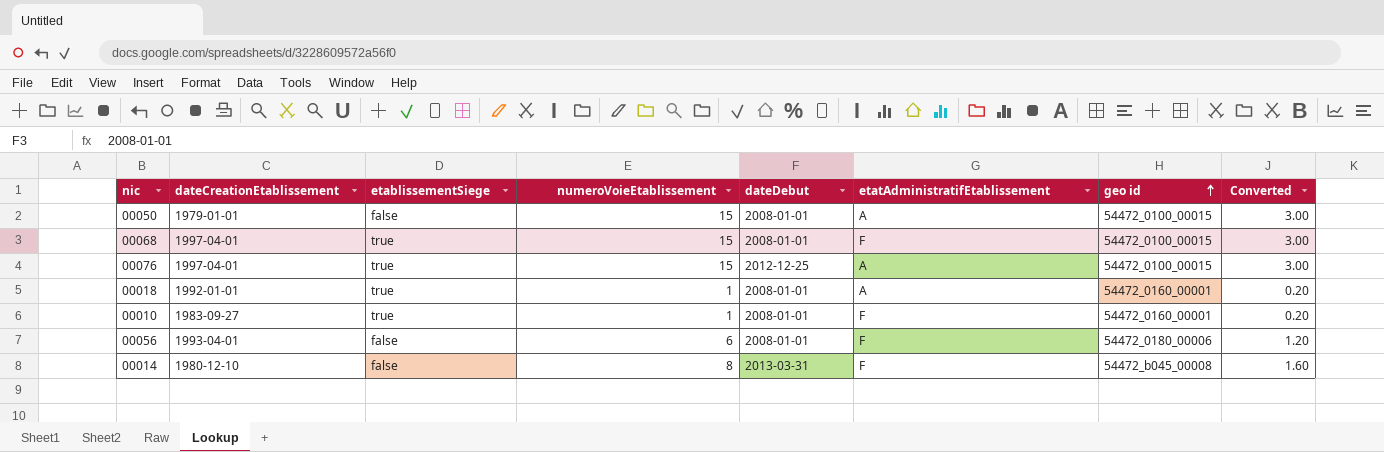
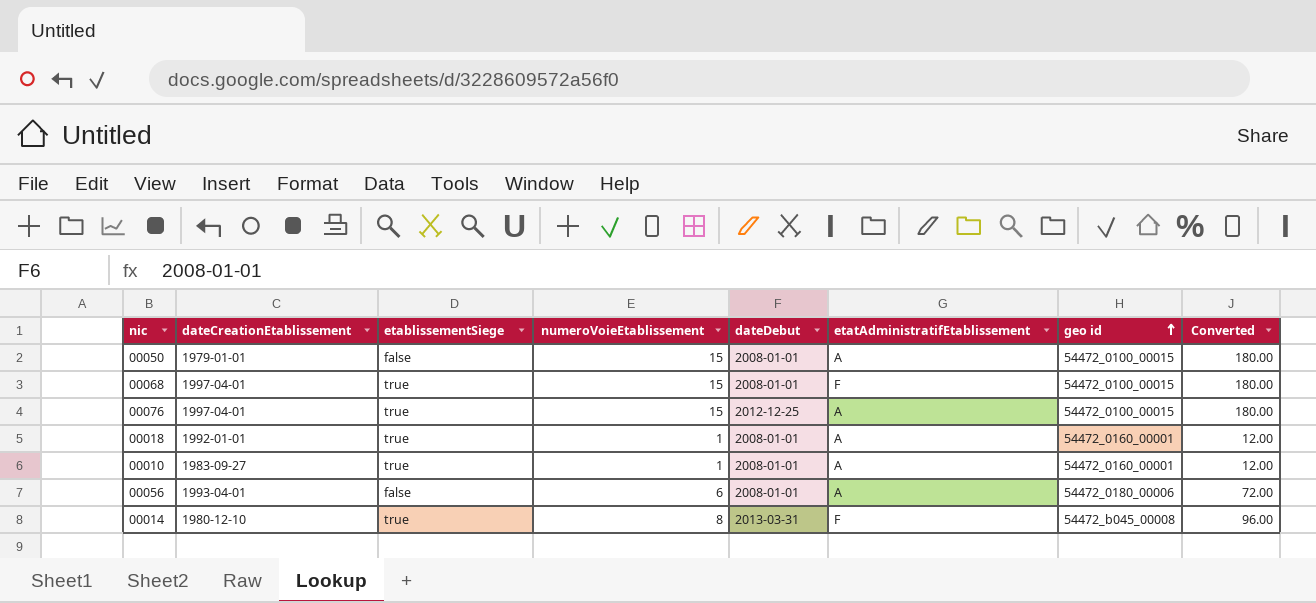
column Converted | formula: [numeroVoieEtablissement] * 0.2 -> [numeroVoieEtablissement] * 12
00010 | etatAdministratifEtablissement: F -> A
00056 | etatAdministratifEtablissement: F -> A
00014 | etablissementSiege: false -> true

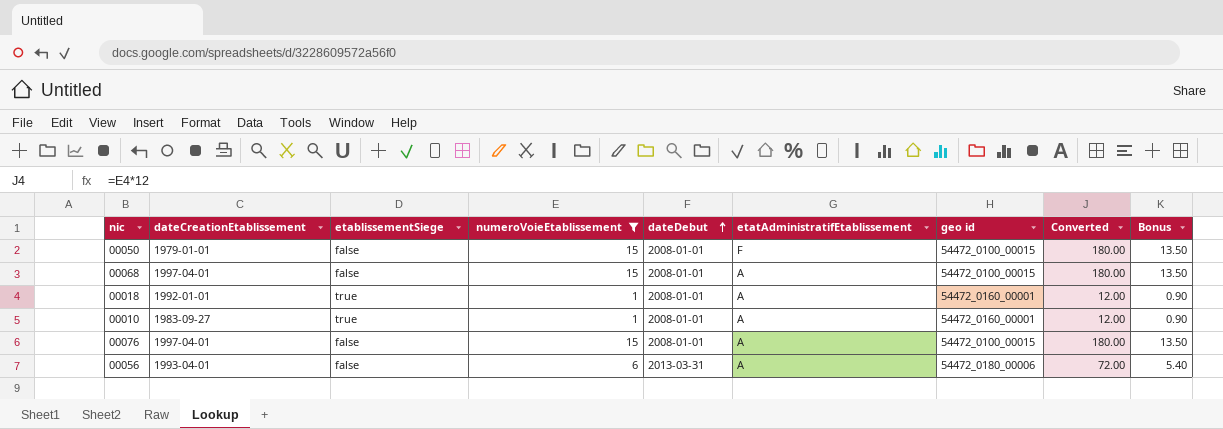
filter: none -> numeroVoieEtablissement != 8
row order: geo id ascending -> dateDebut ascending
column Bonus | formula: none -> [numeroVoieEtablissement] * 0.9
00050 | etatAdministratifEtablissement: A -> F
00068 | etablissementSiege: true -> false
00068 | etatAdministratifEtablissement: F -> A
00076 | etablissementSiege: true -> false
00076 | dateDebut: 2012-12-25 -> 2008-01-01
00056 | dateDebut: 2008-01-01 -> 2013-03-31

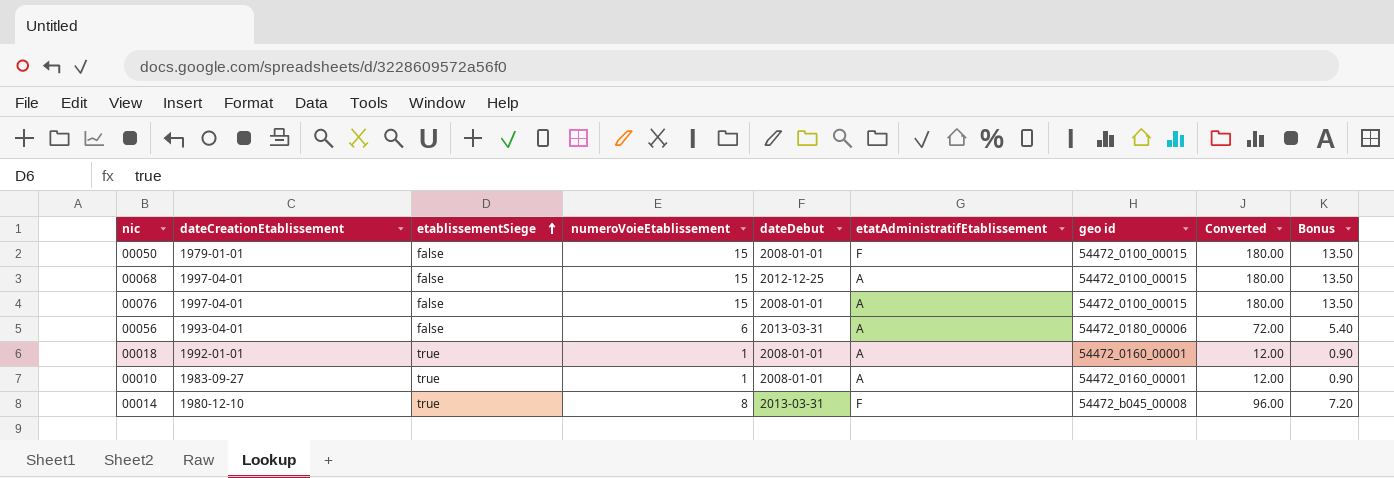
filter: numeroVoieEtablissement != 8 -> none
row order: dateDebut ascending -> etablissementSiege ascending
00068 | dateDebut: 2008-01-01 -> 2012-12-25

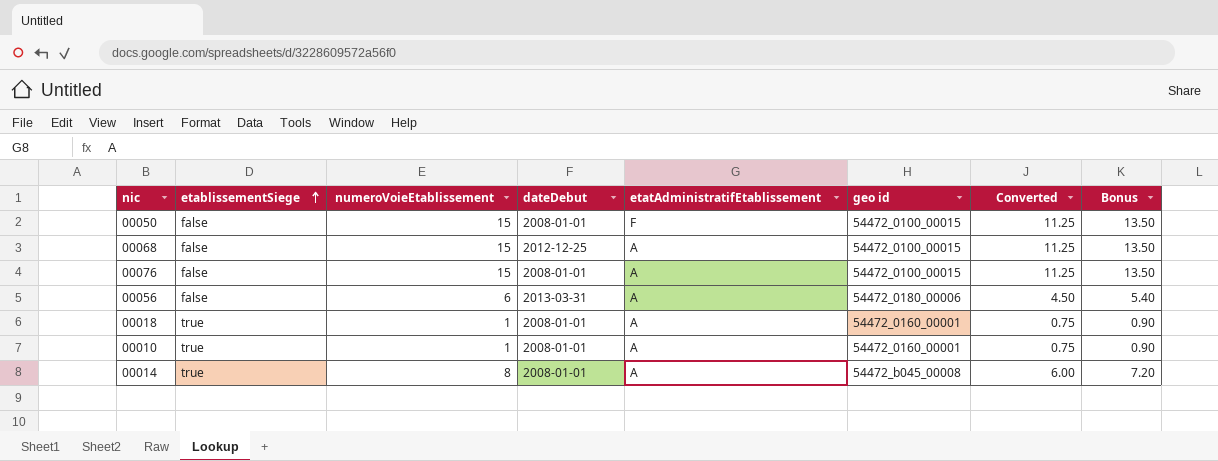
column dateCreationEtablissement | position: 2 -> none
column Converted | formula: [numeroVoieEtablissement] * 12 -> [numeroVoieEtablissement] * 0.75
00014 | dateDebut: 2013-03-31 -> 2008-01-01
00014 | etatAdministratifEtablissement: F -> A

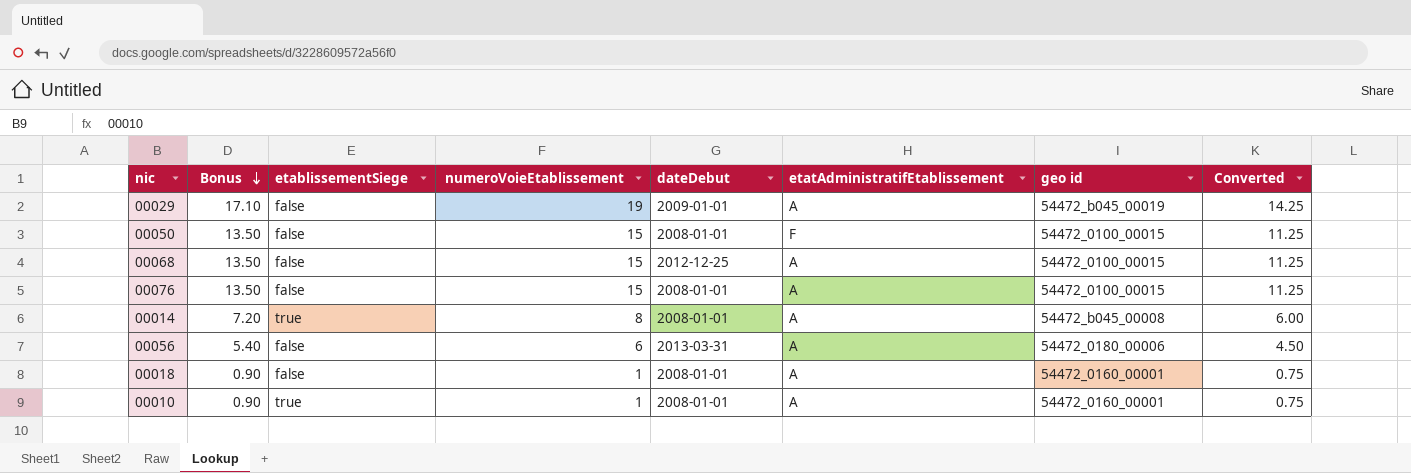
row order: etablissementSiege ascending -> Bonus descending
column Bonus | position: 8 -> 2
row 00029: none -> 17.10 | false | 19 | 2009-01-01 | A | 54472_b045_00019 | 14.25
00018 | etablissementSiege: true -> false

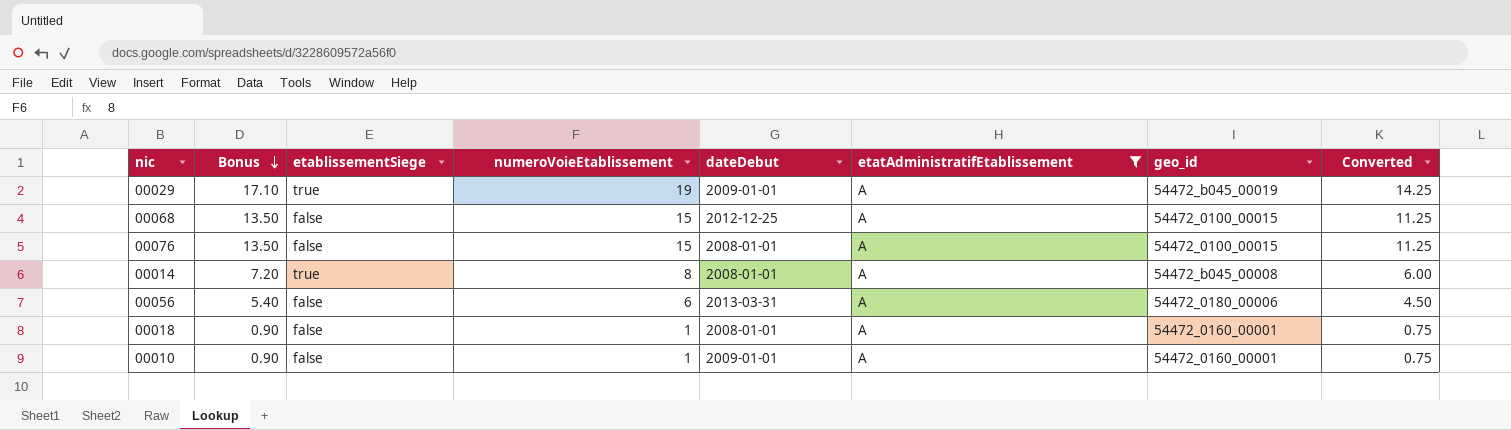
filter: none -> etatAdministratifEtablissement = A
column name: geo id -> geo_id
00029 | etablissementSiege: false -> true
00010 | etablissementSiege: true -> false
00010 | dateDebut: 2008-01-01 -> 2009-01-01

